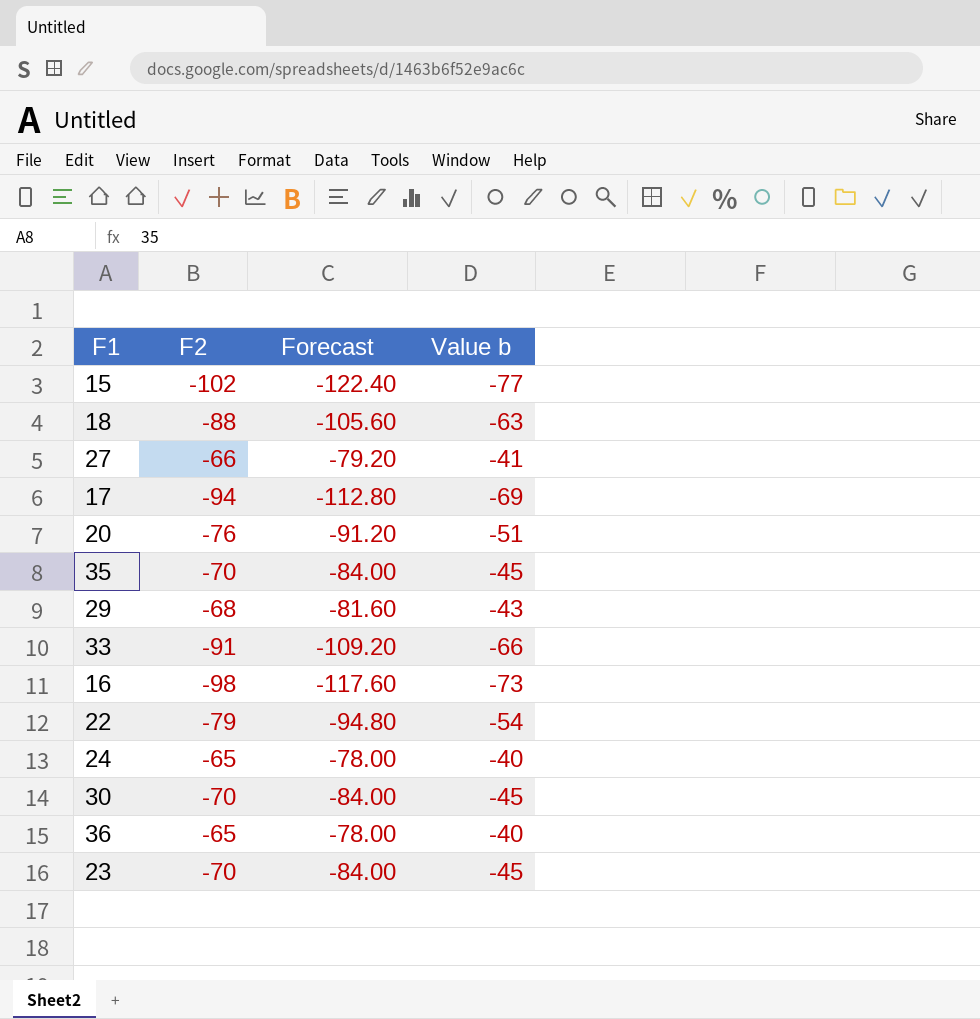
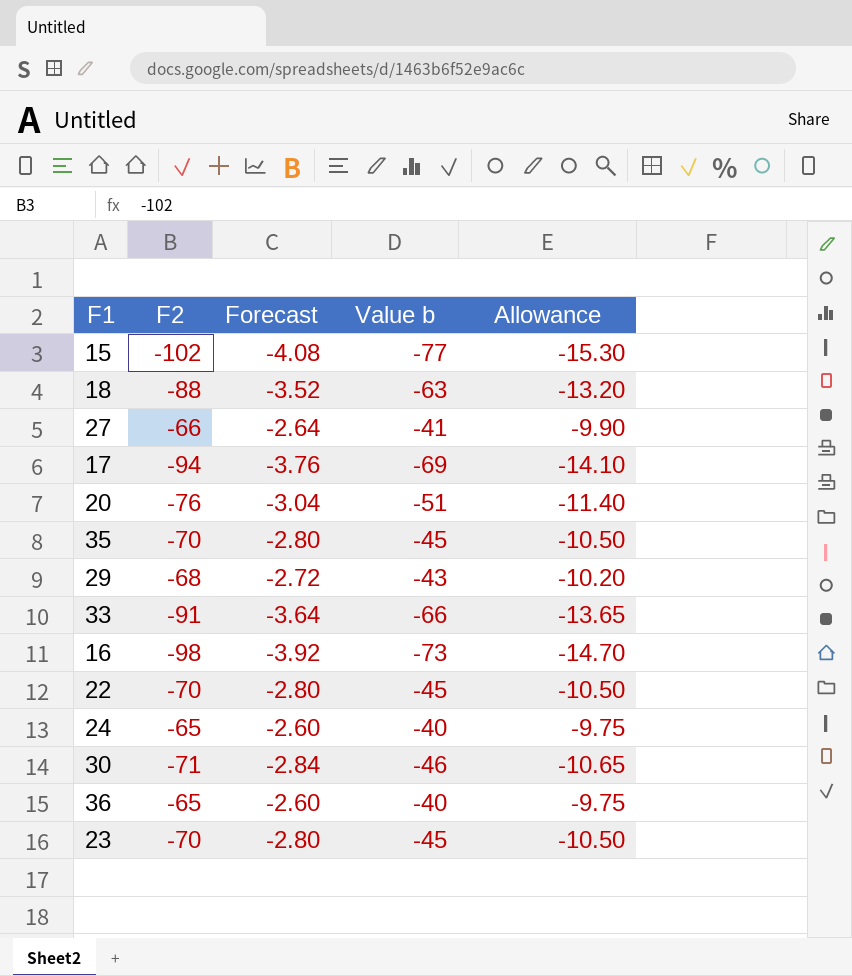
column Forecast | formula: [F2] * 1.2 -> [F2] * 0.04
column Allowance | formula: none -> [F2] * 0.15
22 | F2: -79 -> -70
22 | Value b: -54 -> -45
30 | F2: -70 -> -71
30 | Value b: -45 -> -46

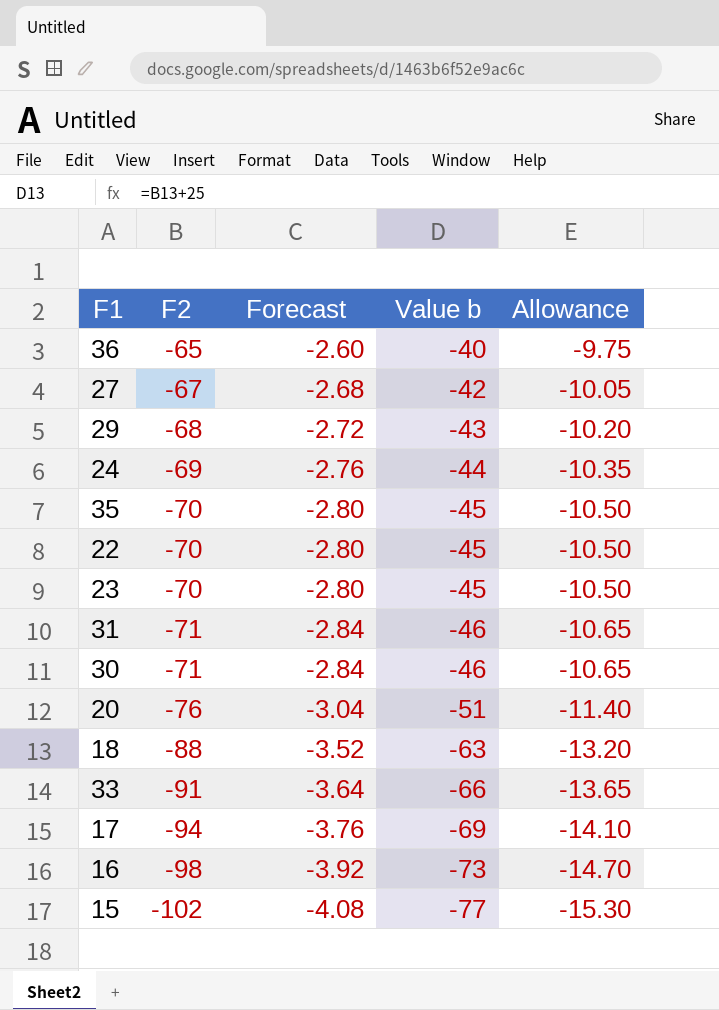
row order: none -> F2 descending
27 | F2: -66 -> -67
27 | Forecast: -2.64 -> -2.68
27 | Value b: -41 -> -42
27 | Allowance: -9.90 -> -10.05
24 | F2: -65 -> -69
24 | Forecast: -2.60 -> -2.76
24 | Value b: -40 -> -44
24 | Allowance: -9.75 -> -10.35
row 31: none -> -71 | -2.84 | -46 | -10.65

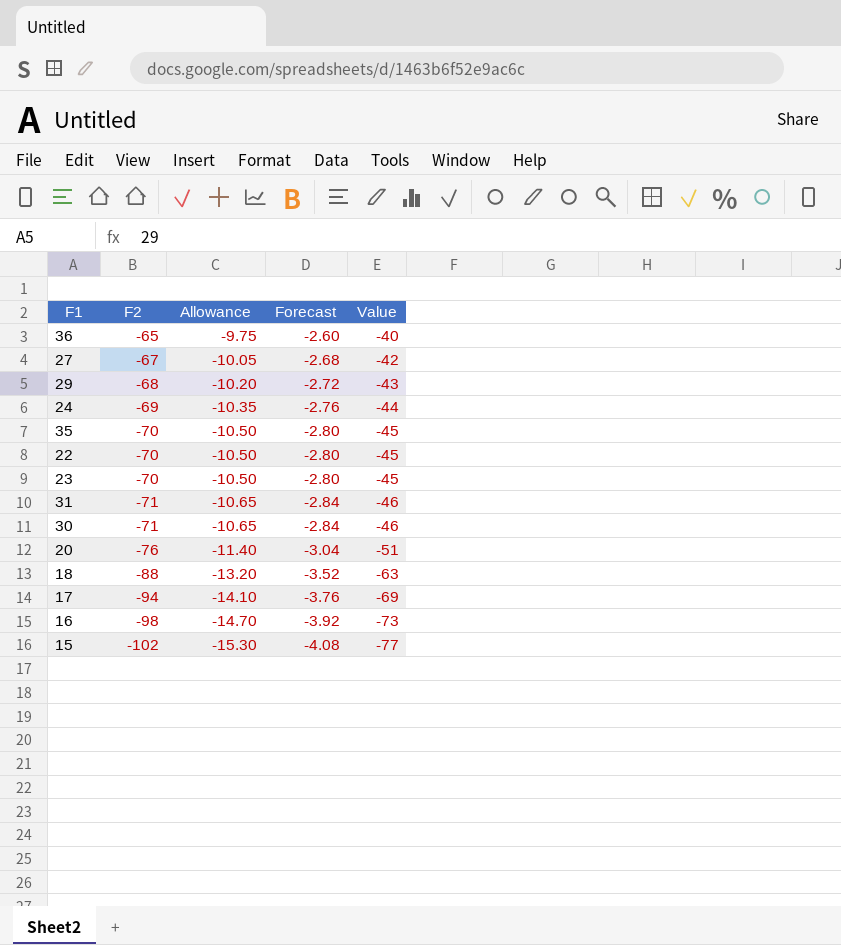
column Allowance | position: 5 -> 3
column name: Value b -> Value
row 33: -91 | -3.64 | -66 | -13.65 -> none

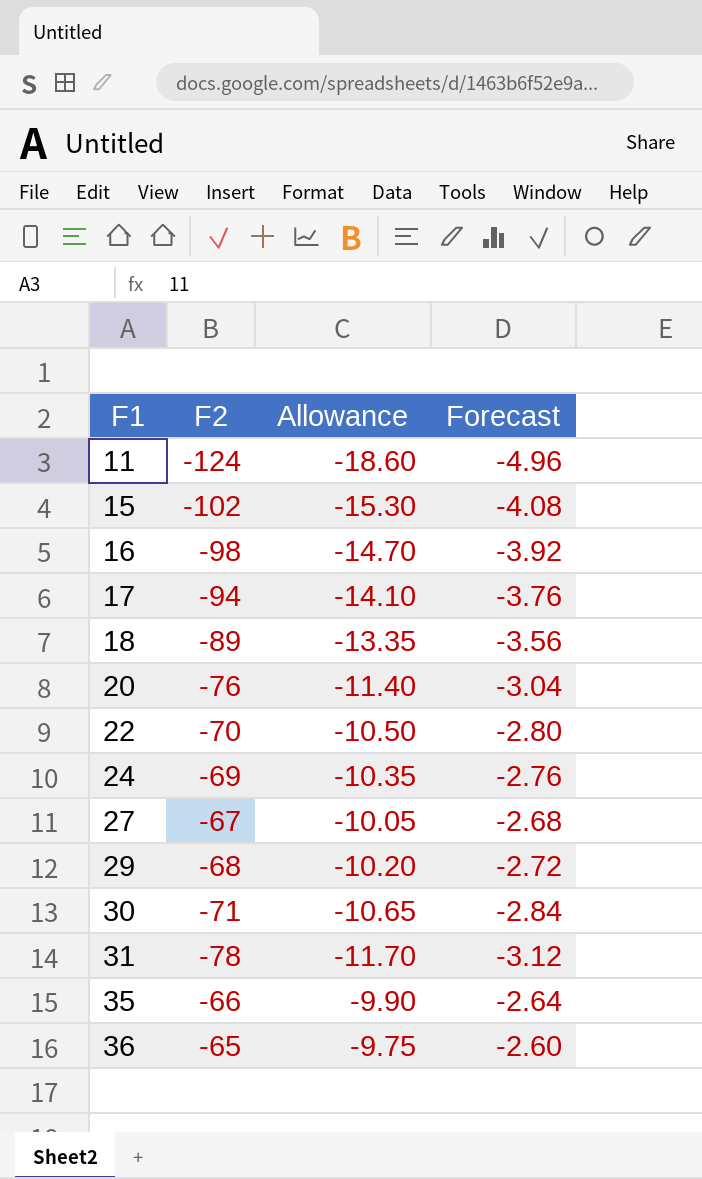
row order: F2 descending -> F1 ascending
column Value | formula: [F2] + 25 -> none
row 23: -70 | -10.50 | -2.80 | -45 -> none
row 11: none -> -124 | -18.60 | -4.96
18 | F2: -88 -> -89
18 | Allowance: -13.20 -> -13.35
18 | Forecast: -3.52 -> -3.56
31 | F2: -71 -> -78
31 | Allowance: -10.65 -> -11.70
31 | Forecast: -2.84 -> -3.12
35 | F2: -70 -> -66
35 | Allowance: -10.50 -> -9.90
35 | Forecast: -2.80 -> -2.64

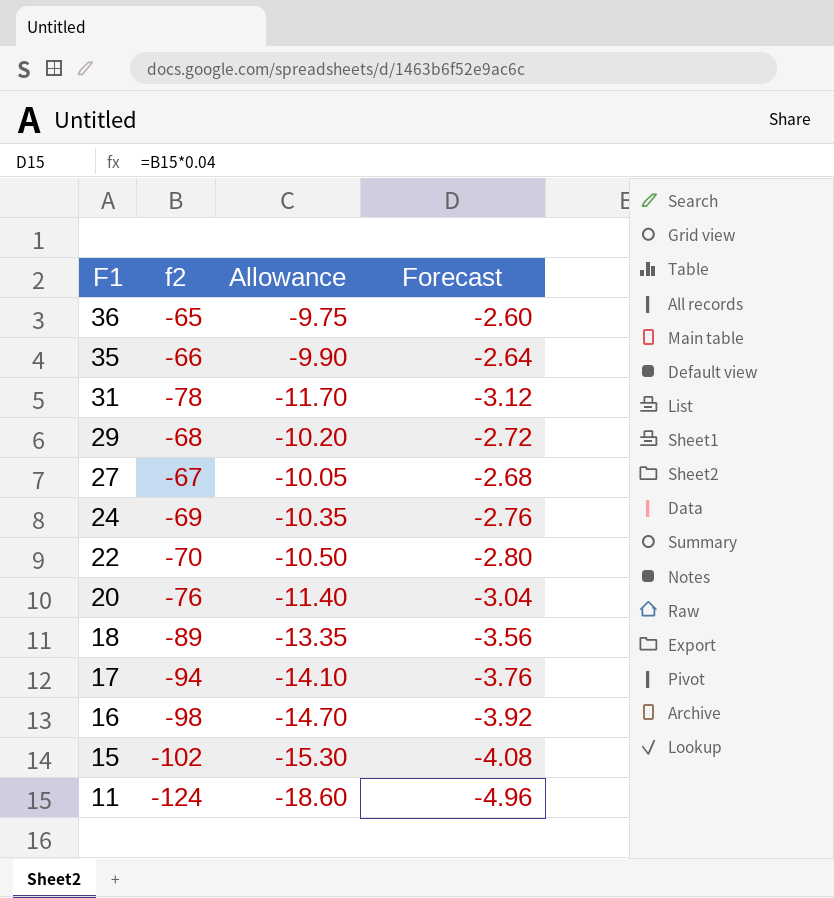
row order: F1 ascending -> F1 descending
column name: F2 -> f2
row 30: -71 | -10.65 | -2.84 -> none

